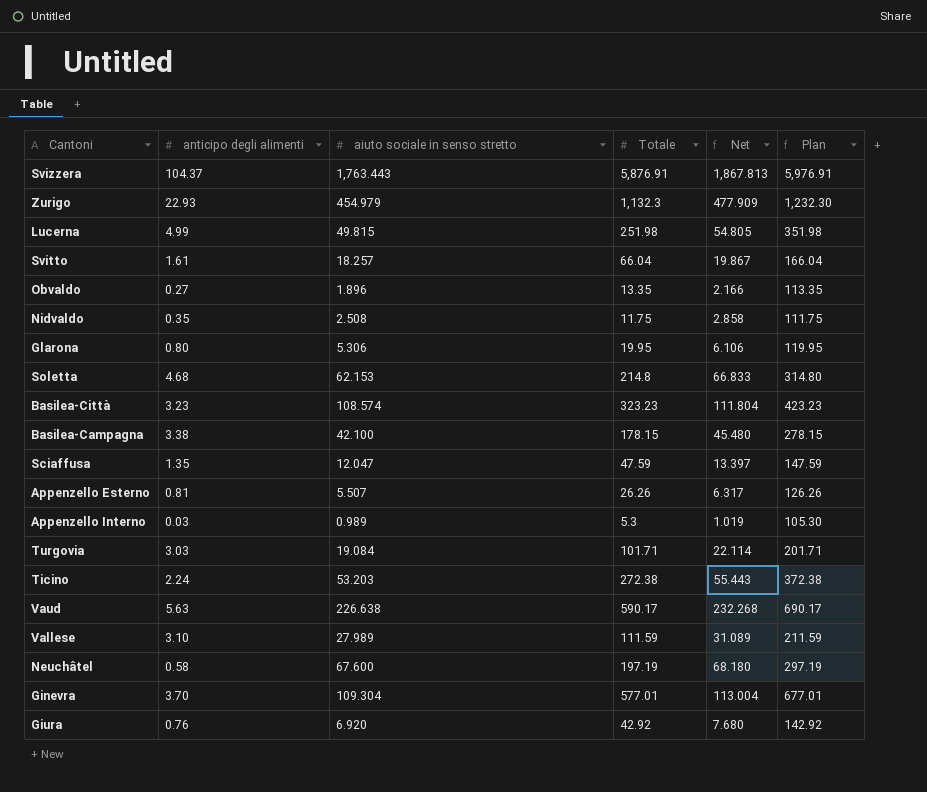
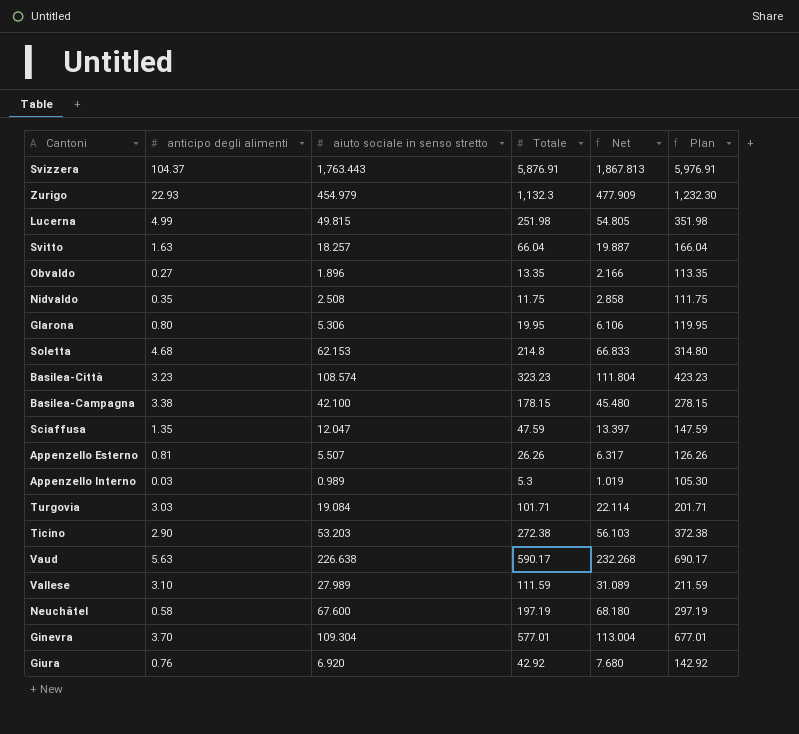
Svitto | anticipo degli alimenti: 1.61 -> 1.63
Svitto | Net: 19.867 -> 19.887
Ticino | anticipo degli alimenti: 2.24 -> 2.90
Ticino | Net: 55.443 -> 56.103

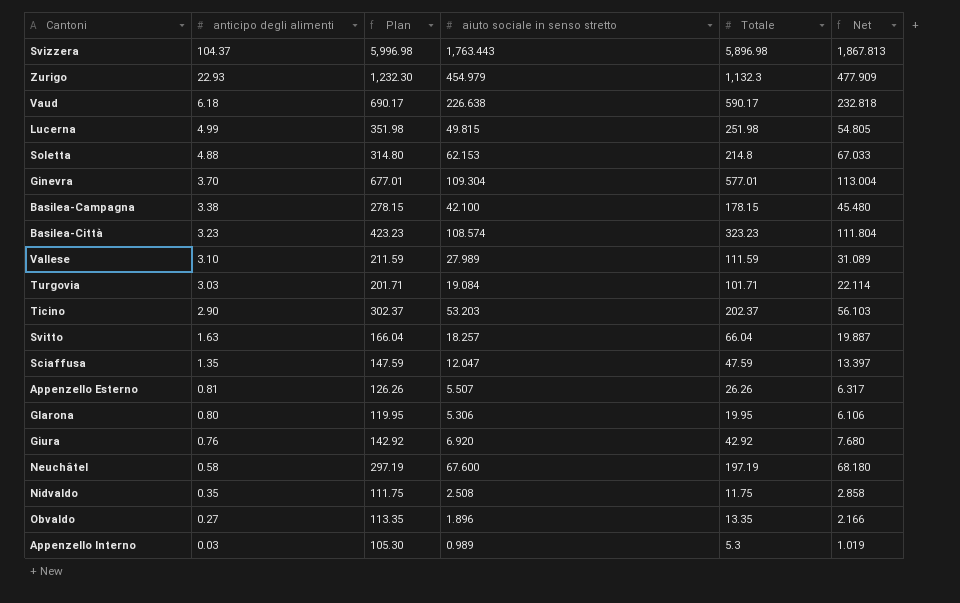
row order: none -> anticipo degli alimenti descending
column Plan | position: 6 -> 3
Svizzera | Plan: 5,976.91 -> 5,996.98
Svizzera | Totale: 5,876.91 -> 5,896.98
Vaud | anticipo degli alimenti: 5.63 -> 6.18
Vaud | Net: 232.268 -> 232.818
Soletta | anticipo degli alimenti: 4.68 -> 4.88
Soletta | Net: 66.833 -> 67.033
Ticino | Plan: 372.38 -> 302.37
Ticino | Totale: 272.38 -> 202.37

